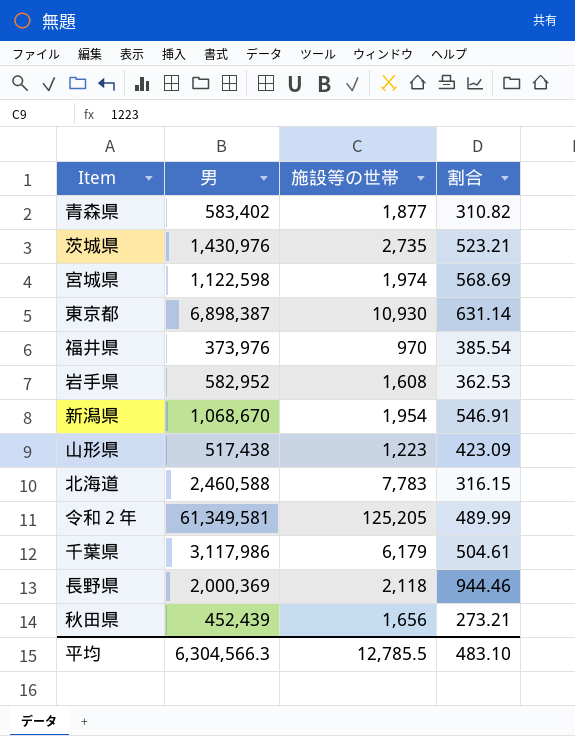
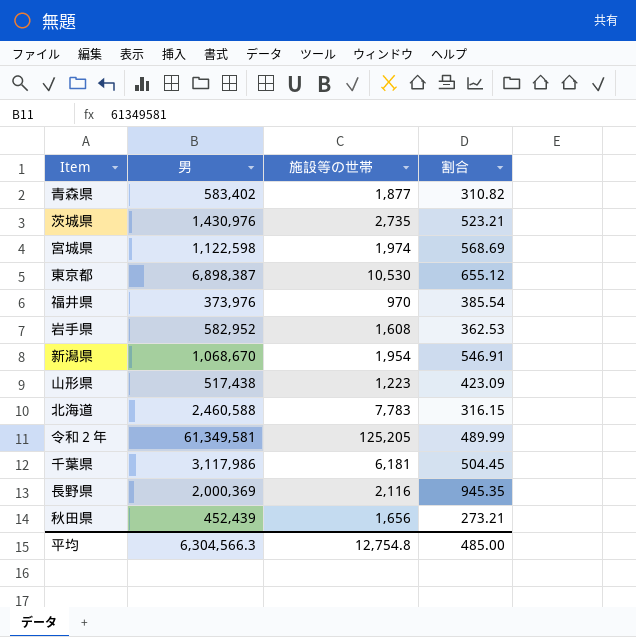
東京都 | 施設等の世帯: 10,930 -> 10,530
東京都 | 割合: 631.14 -> 655.12
千葉県 | 施設等の世帯: 6,179 -> 6,181
千葉県 | 割合: 504.61 -> 504.45
長野県 | 施設等の世帯: 2,118 -> 2,116
長野県 | 割合: 944.46 -> 945.35
平均 | 施設等の世帯: 12,785.5 -> 12,754.8
平均 | 割合: 483.10 -> 485.00

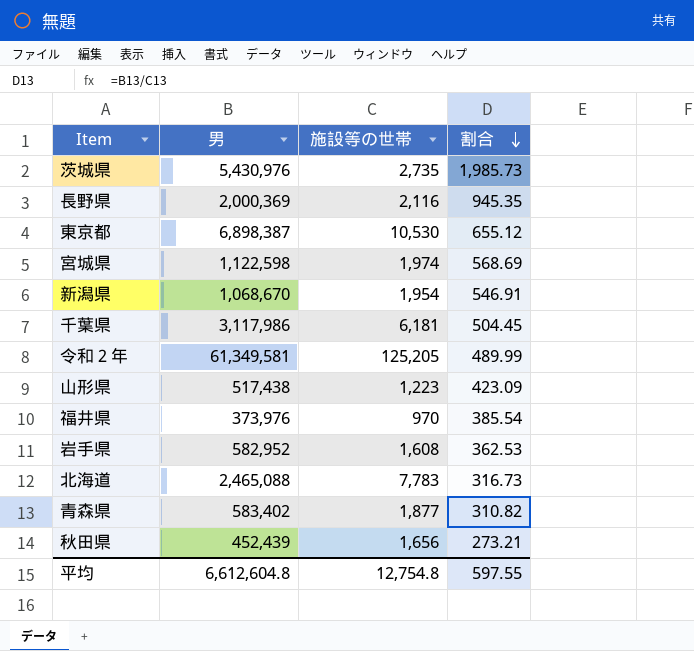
row order: none -> 割合 descending
茨城県 | 男: 1,430,976 -> 5,430,976
茨城県 | 割合: 523.21 -> 1,985.73
北海道 | 男: 2,460,588 -> 2,465,088
北海道 | 割合: 316.15 -> 316.73
平均 | 男: 6,304,566.3 -> 6,612,604.8
平均 | 割合: 485.00 -> 597.55

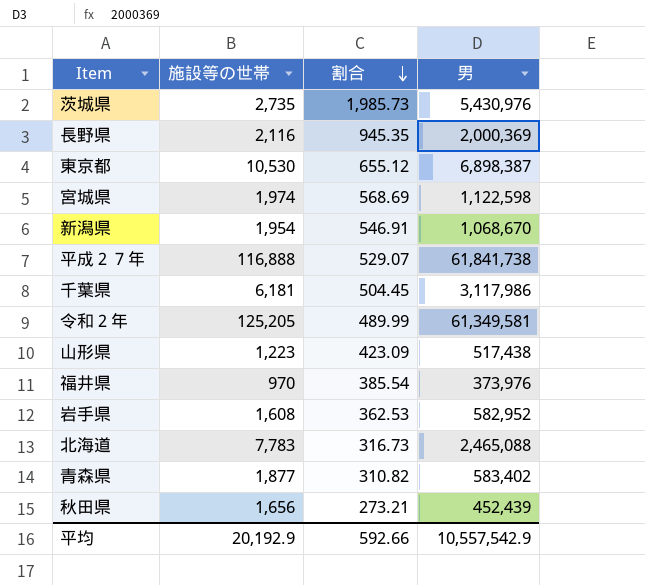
column 男 | position: 2 -> 4
row 平成２７年: none -> 116,888 | 529.07 | 61,841,738
平均 | 施設等の世帯: 12,754.8 -> 20,192.9
平均 | 割合: 597.55 -> 592.66
平均 | 男: 6,612,604.8 -> 10,557,542.9

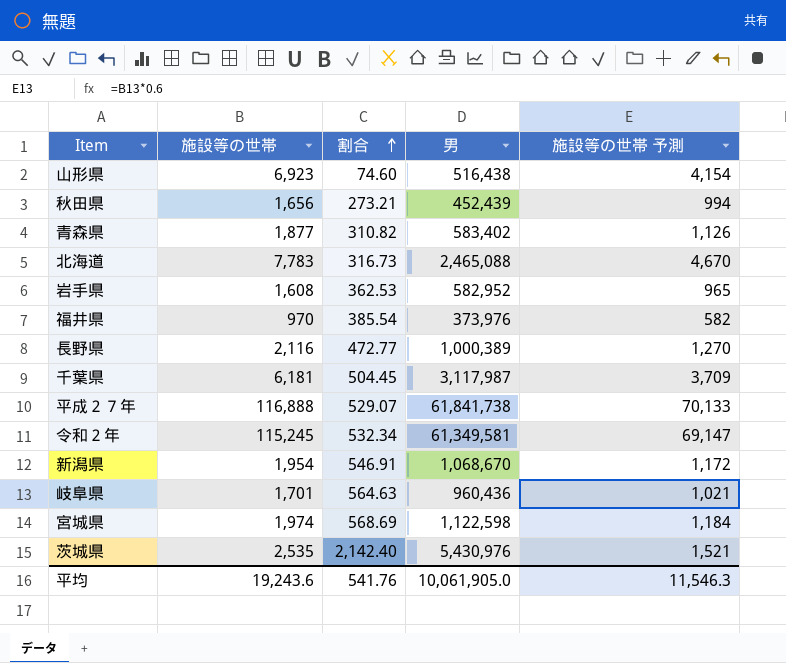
row order: 割合 descending -> 割合 ascending
column 施設等の世帯 予測 | formula: none -> [施設等の世帯] * 0.6
row 東京都: 10,530 | 655.12 | 6,898,387 -> none
山形県 | 施設等の世帯: 1,223 -> 6,923
山形県 | 割合: 423.09 -> 74.60
山形県 | 男: 517,438 -> 516,438
長野県 | 割合: 945.35 -> 472.77
長野県 | 男: 2,000,369 -> 1,000,389
千葉県 | 男: 3,117,986 -> 3,117,987
令和２年 | 施設等の世帯: 125,205 -> 115,245
令和２年 | 割合: 489.99 -> 532.34
row 岐阜県: none -> 1,701 | 564.63 | 960,436 | 1,021
茨城県 | 施設等の世帯: 2,735 -> 2,535
茨城県 | 割合: 1,985.73 -> 2,142.40
平均 | 施設等の世帯: 20,192.9 -> 19,243.6
平均 | 割合: 592.66 -> 541.76
平均 | 男: 10,557,542.9 -> 10,061,905.0

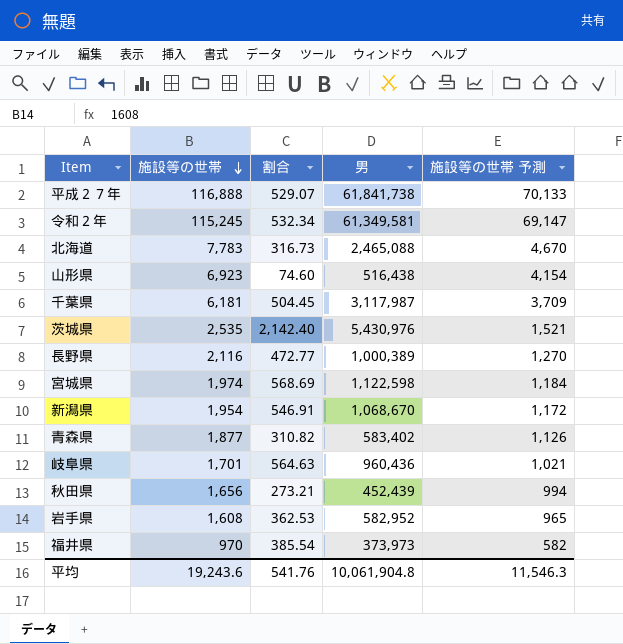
row order: 割合 ascending -> 施設等の世帯 descending
福井県 | 男: 373,976 -> 373,973
平均 | 男: 10,061,905.0 -> 10,061,904.8

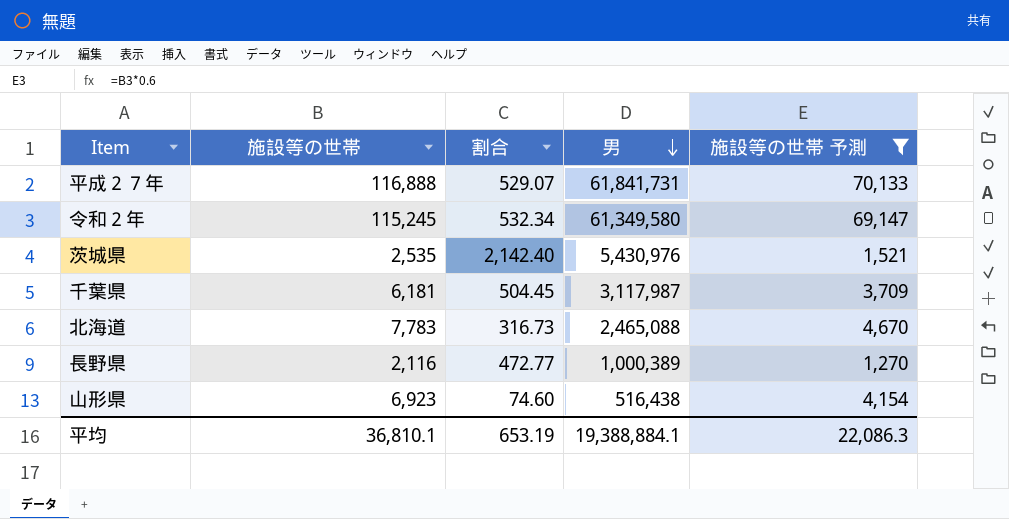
filter: none -> 施設等の世帯 予測 >= 1,270
row order: 施設等の世帯 descending -> 男 descending
平成２７年 | 男: 61,841,738 -> 61,841,731
令和２年 | 男: 61,349,581 -> 61,349,580
平均 | 施設等の世帯: 19,243.6 -> 36,810.1
平均 | 割合: 541.76 -> 653.19
平均 | 男: 10,061,904.8 -> 19,388,884.1
平均 | 施設等の世帯 予測: 11,546.3 -> 22,086.3

